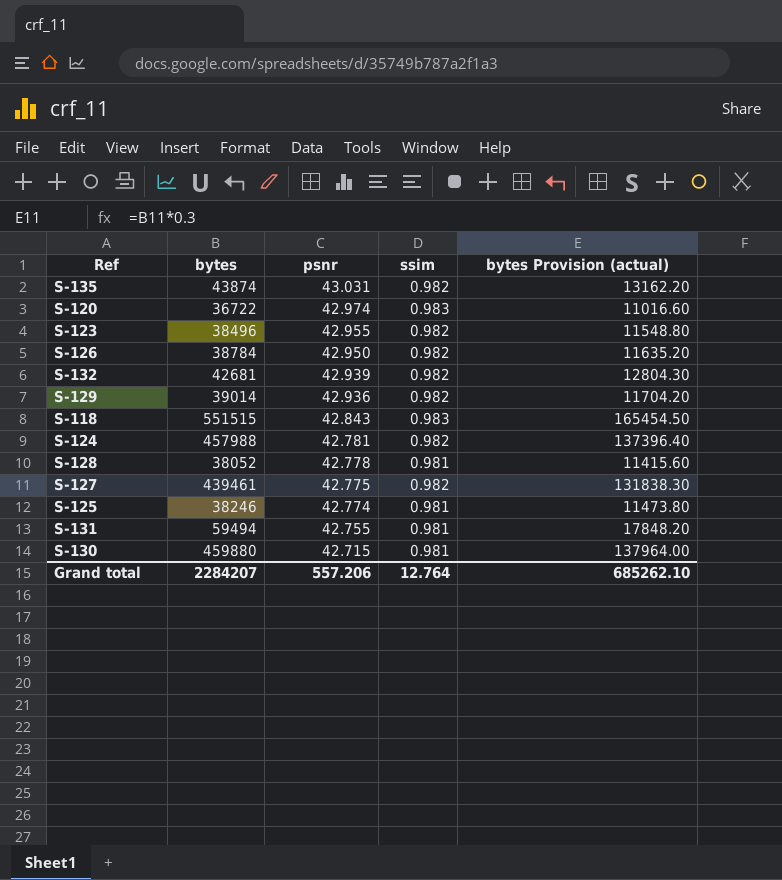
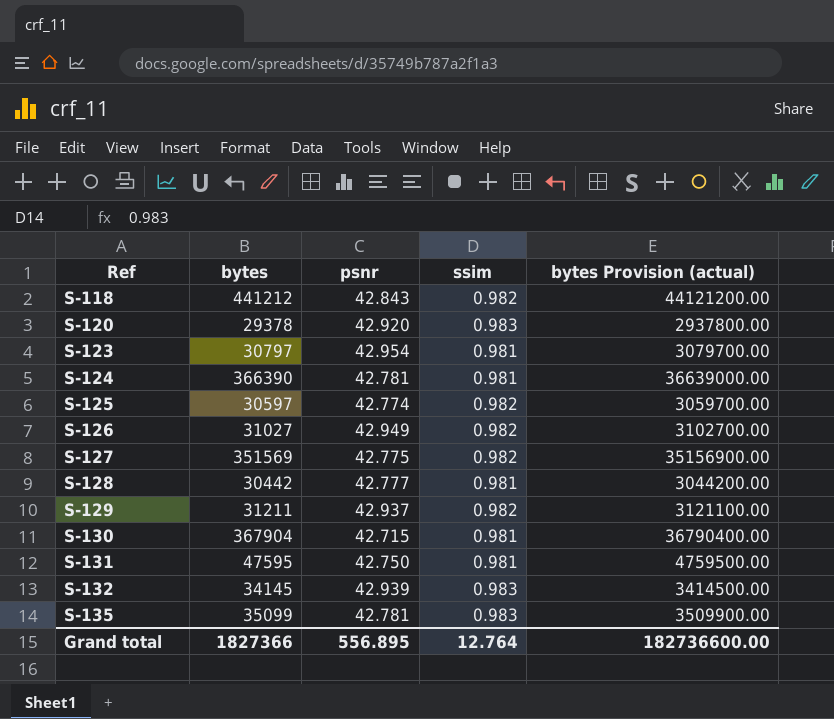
row order: psnr descending -> Ref ascending
column bytes Provision (actual) | formula: [bytes] * 0.3 -> [bytes] * 100
S-118 | bytes: 551515 -> 441212
S-118 | ssim: 0.983 -> 0.982
S-120 | bytes: 36722 -> 29378
S-120 | psnr: 42.974 -> 42.920
S-123 | bytes: 38496 -> 30797
S-123 | psnr: 42.955 -> 42.954
S-123 | ssim: 0.982 -> 0.981
S-124 | bytes: 457988 -> 366390
S-124 | ssim: 0.982 -> 0.981
S-125 | bytes: 38246 -> 30597
S-125 | ssim: 0.981 -> 0.982
S-126 | bytes: 38784 -> 31027
S-126 | psnr: 42.950 -> 42.949
S-127 | bytes: 439461 -> 351569
S-128 | bytes: 38052 -> 30442
S-128 | psnr: 42.778 -> 42.777
S-129 | bytes: 39014 -> 31211
S-129 | psnr: 42.936 -> 42.937
S-130 | bytes: 459880 -> 367904
S-131 | bytes: 59494 -> 47595
S-131 | psnr: 42.755 -> 42.750
S-132 | bytes: 42681 -> 34145
S-132 | ssim: 0.982 -> 0.983
S-135 | bytes: 43874 -> 35099
S-135 | psnr: 43.031 -> 42.781
S-135 | ssim: 0.982 -> 0.983
Grand total | bytes: 2284207 -> 1827366
Grand total | psnr: 557.206 -> 556.895
Grand total | bytes Provision (actual): 685262.10 -> 182736600.00

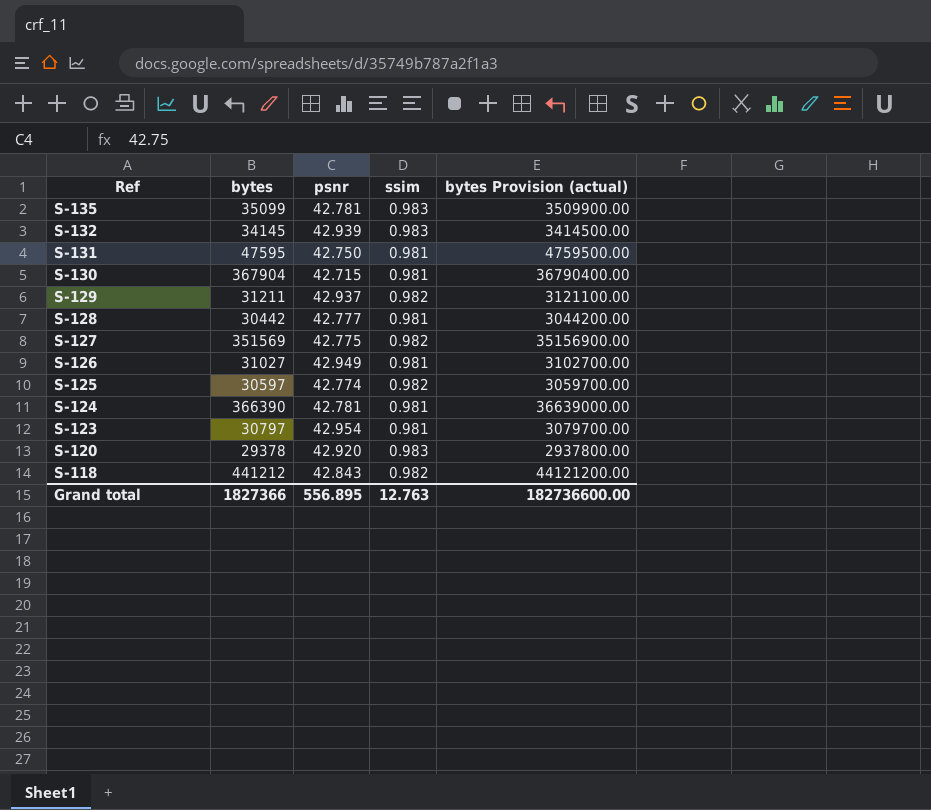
row order: Ref ascending -> Ref descending
S-126 | ssim: 0.982 -> 0.981
Grand total | ssim: 12.764 -> 12.763

